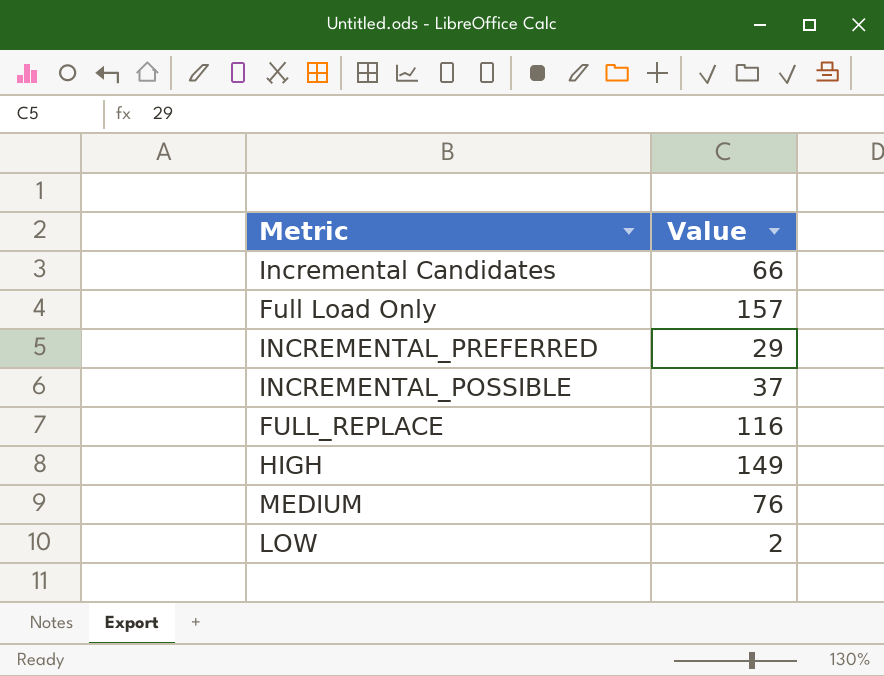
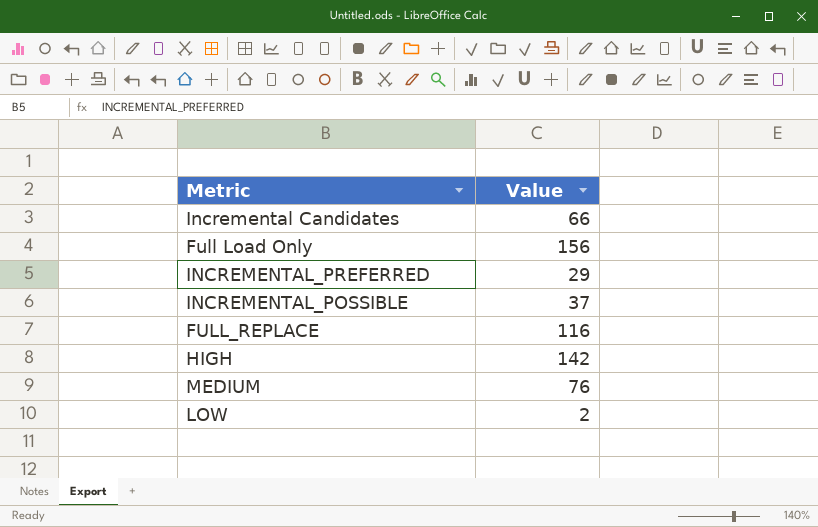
Full Load Only | Value: 157 -> 156
HIGH | Value: 149 -> 142

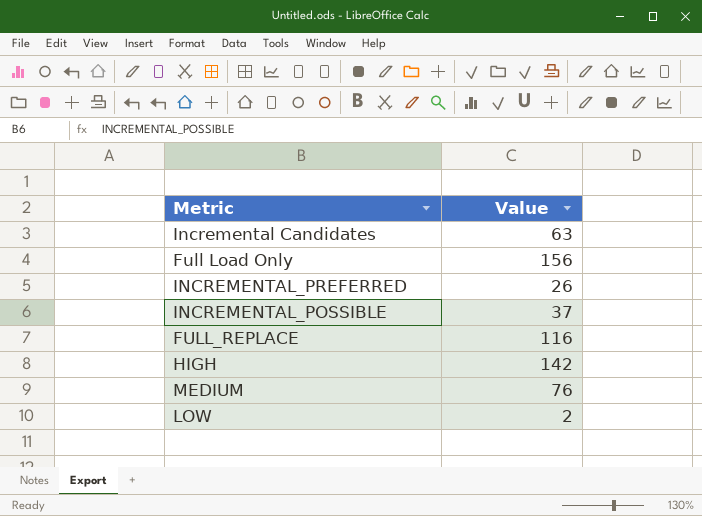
Incremental Candidates | Value: 66 -> 63
INCREMENTAL_PREFERRED | Value: 29 -> 26

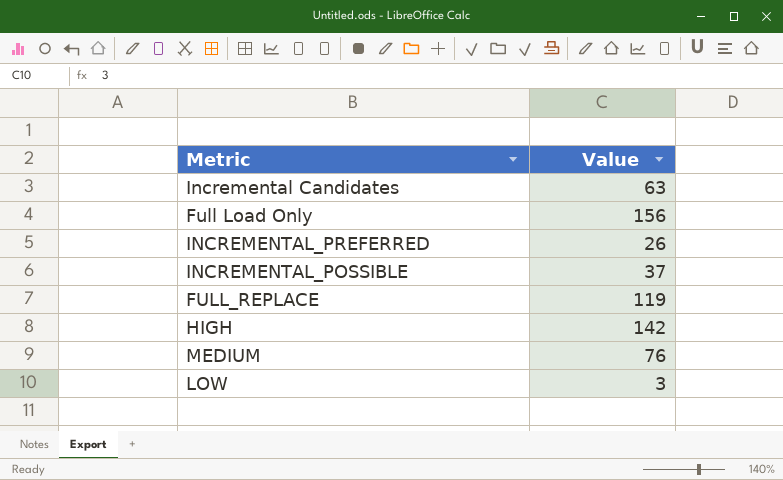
FULL_REPLACE | Value: 116 -> 119
LOW | Value: 2 -> 3

